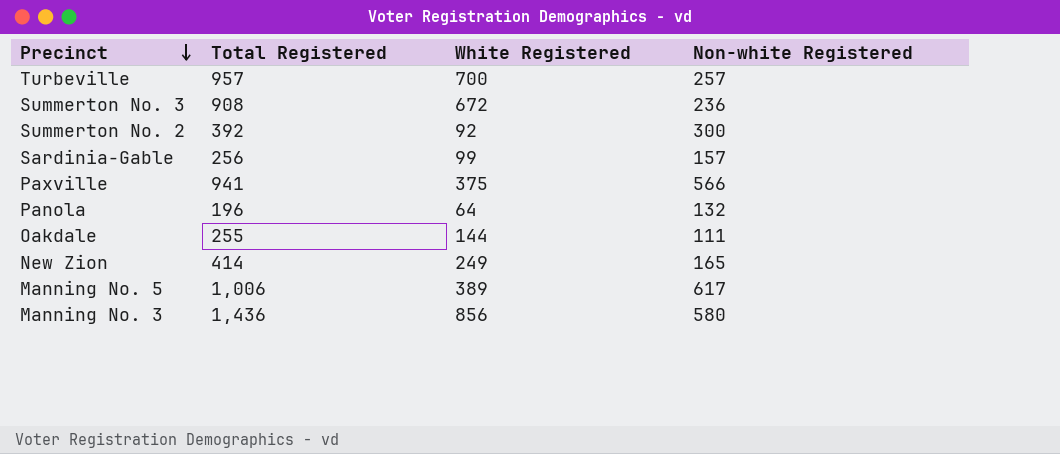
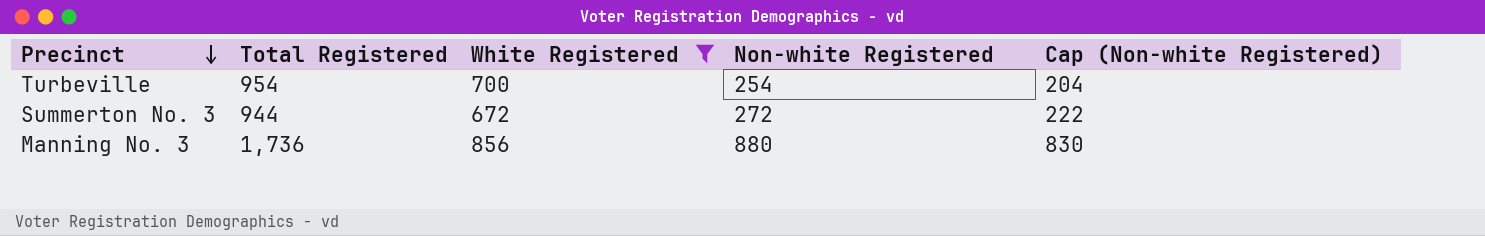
filter: none -> White Registered >= 672
column Cap (Non-white Registered) | formula: none -> [Non-white Registered] - 50
Turbeville | Total Registered: 957 -> 954
Turbeville | Non-white Registered: 257 -> 254
Summerton No. 3 | Total Registered: 908 -> 944
Summerton No. 3 | Non-white Registered: 236 -> 272
Manning No. 3 | Total Registered: 1,436 -> 1,736
Manning No. 3 | Non-white Registered: 580 -> 880

